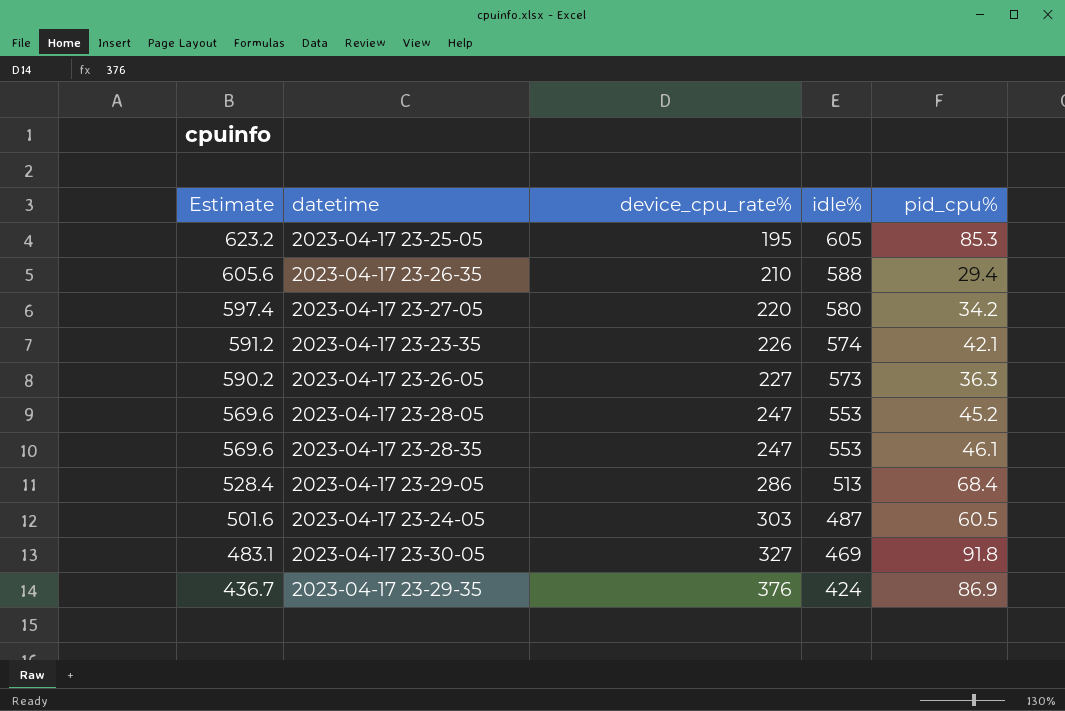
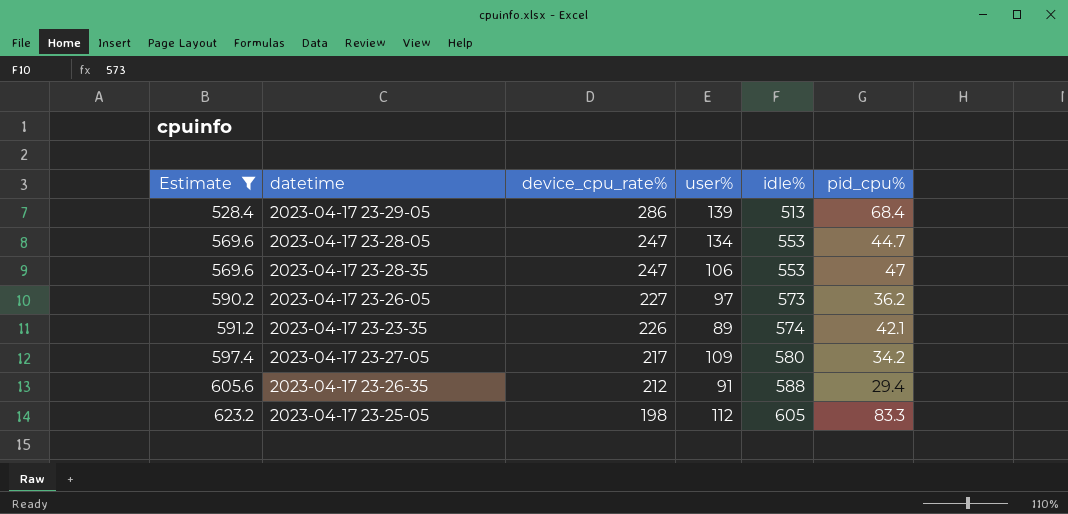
filter: none -> Estimate >= 528.4
row order: Estimate descending -> Estimate ascending
column user% | position: none -> 4
2023-04-17 23-28-05 | pid_cpu%: 45.2 -> 44.7
2023-04-17 23-28-35 | pid_cpu%: 46.1 -> 47
2023-04-17 23-26-05 | pid_cpu%: 36.3 -> 36.2
2023-04-17 23-27-05 | device_cpu_rate%: 220 -> 217
2023-04-17 23-26-35 | device_cpu_rate%: 210 -> 212
2023-04-17 23-25-05 | device_cpu_rate%: 195 -> 198
2023-04-17 23-25-05 | pid_cpu%: 85.3 -> 83.3

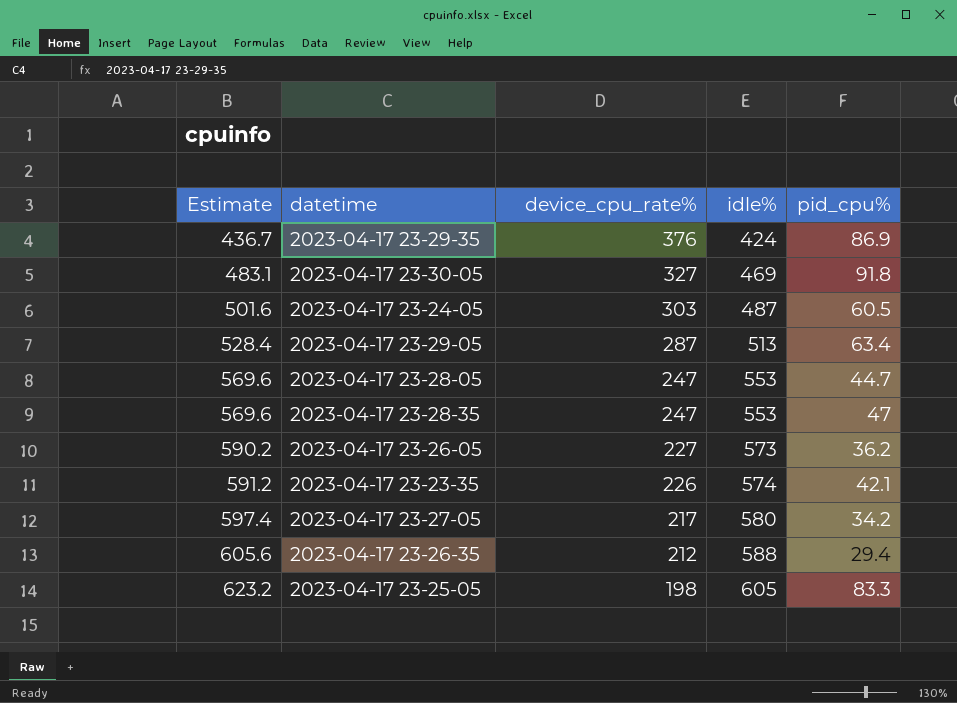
filter: Estimate >= 528.4 -> none
column user% | position: 4 -> none
2023-04-17 23-29-05 | device_cpu_rate%: 286 -> 287
2023-04-17 23-29-05 | pid_cpu%: 68.4 -> 63.4

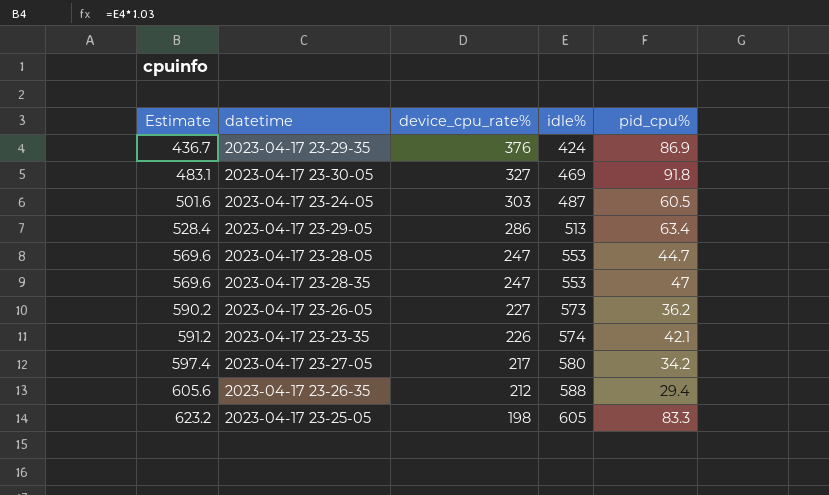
2023-04-17 23-29-05 | device_cpu_rate%: 287 -> 286

